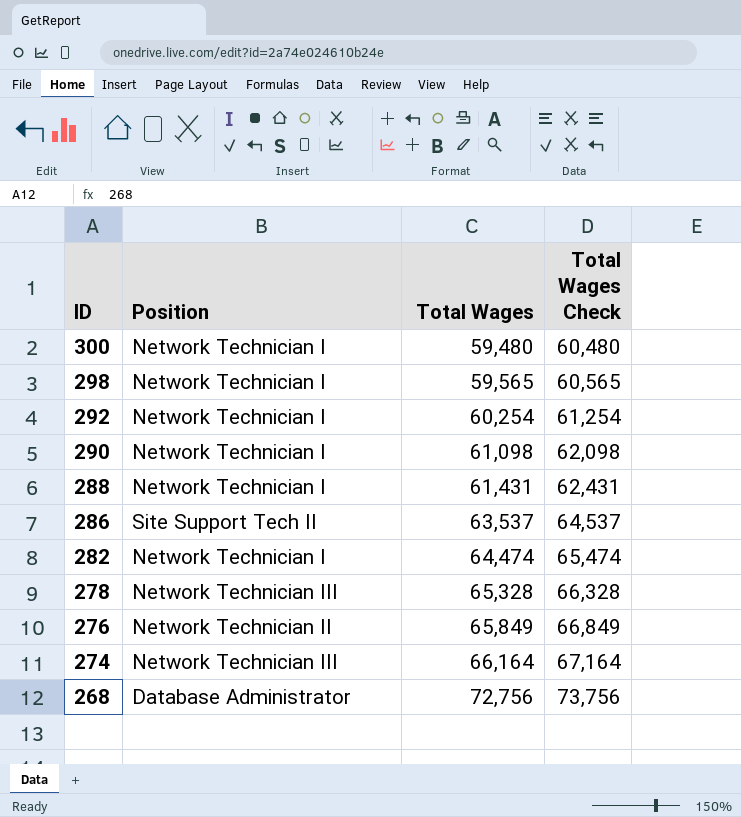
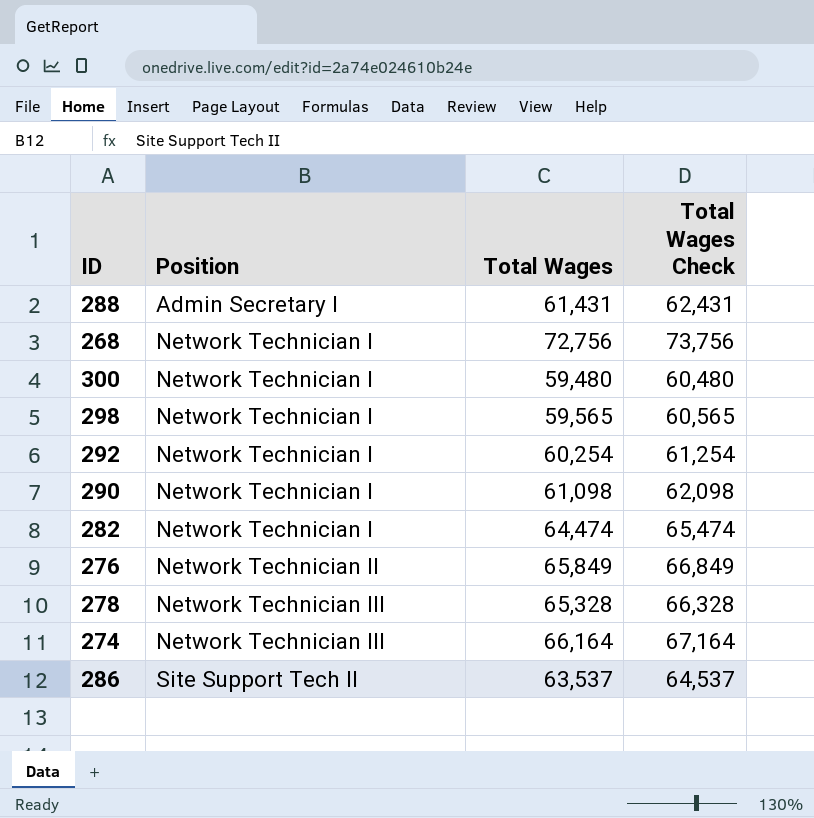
row order: ID descending -> Position ascending
288 | Position: Network Technician I -> Admin Secretary I
268 | Position: Database Administrator -> Network Technician I

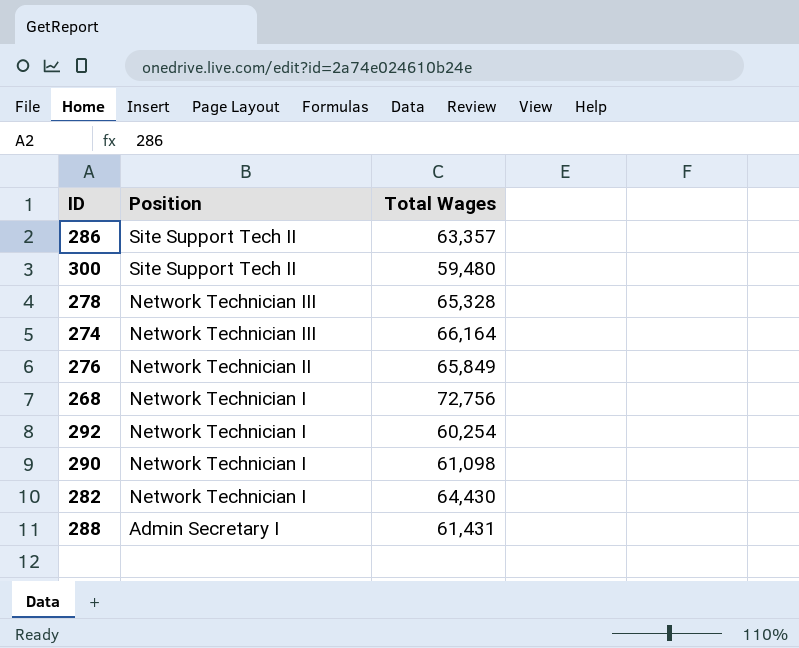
row order: Position ascending -> Position descending
column Total Wages Check | formula: [Total Wages] + 1000 -> none
row 298: Network Technician I | 59,565 | 60,565 -> none
286 | Total Wages: 63,537 -> 63,357
300 | Position: Network Technician I -> Site Support Tech II
282 | Total Wages: 64,474 -> 64,430

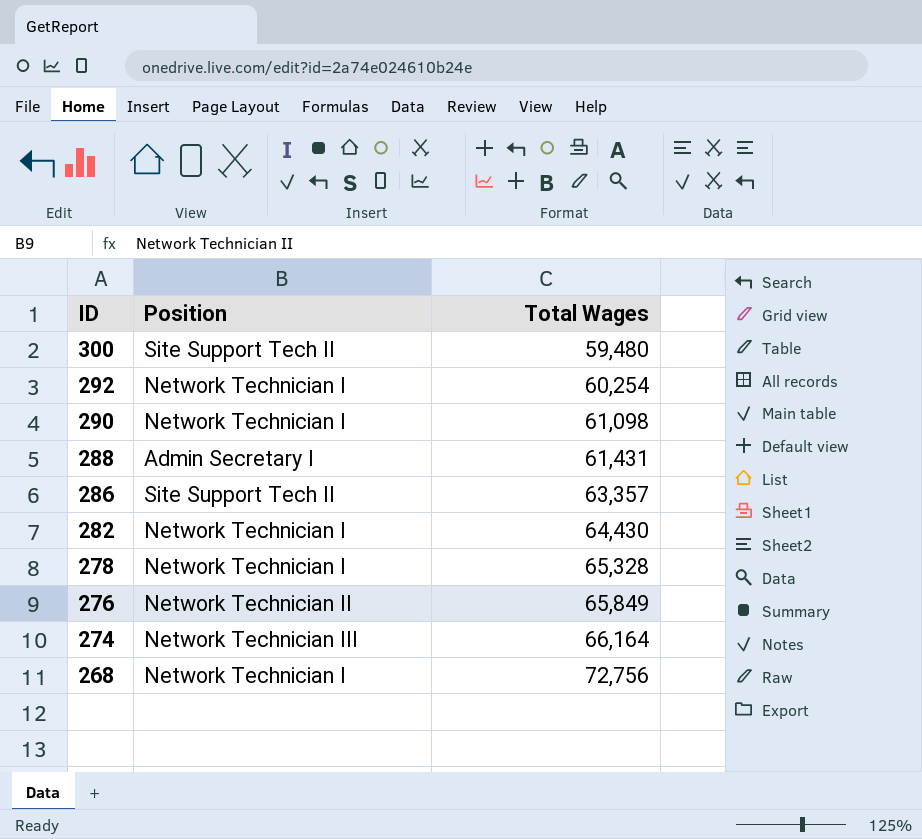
row order: Position descending -> ID descending
278 | Position: Network Technician III -> Network Technician I

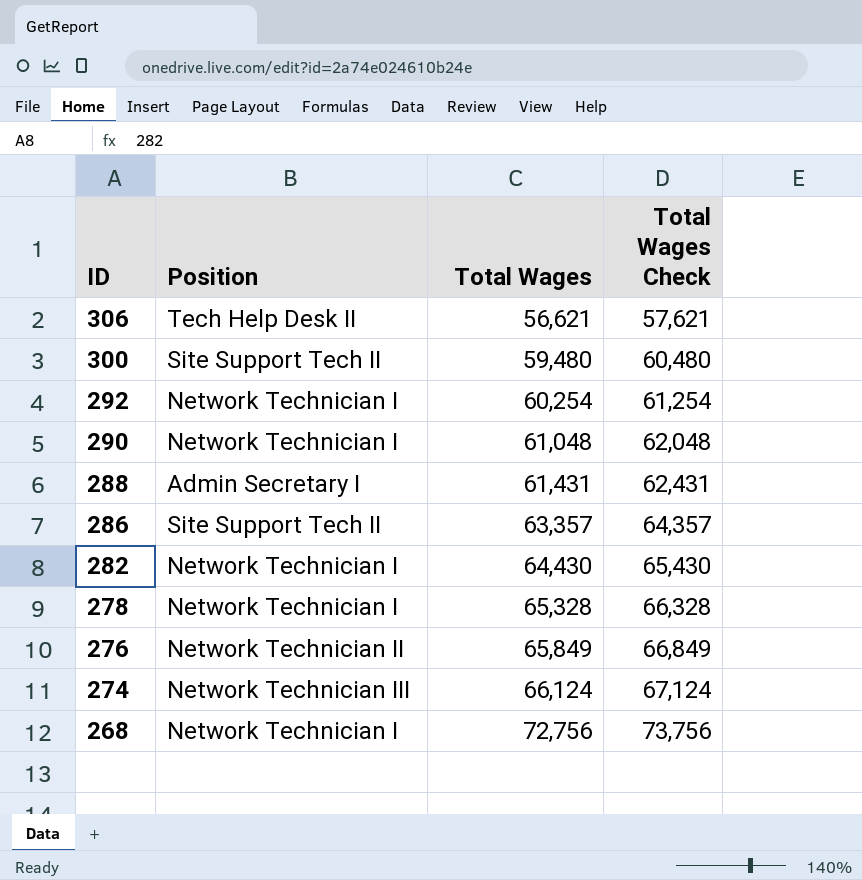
column Total Wages Check | formula: none -> [Total Wages] + 1000
row 306: none -> Tech Help Desk II | 56,621 | 57,621
290 | Total Wages: 61,098 -> 61,048
274 | Total Wages: 66,164 -> 66,124

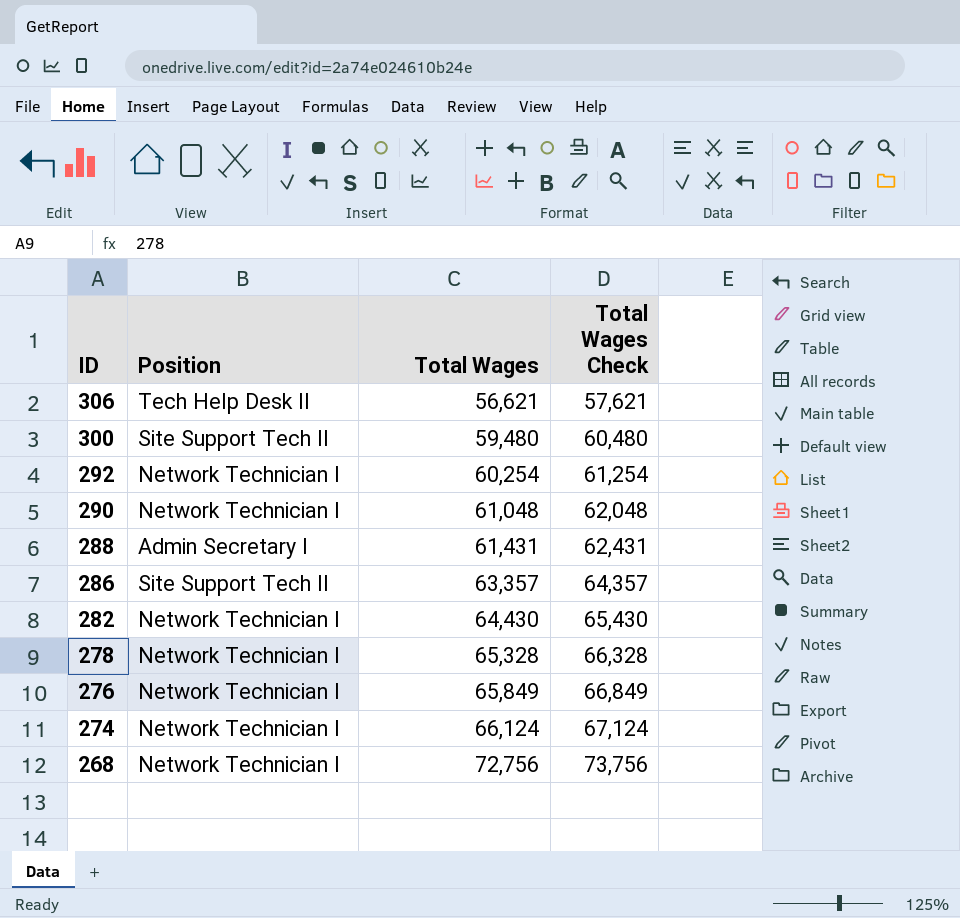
276 | Position: Network Technician II -> Network Technician I
274 | Position: Network Technician III -> Network Technician I

